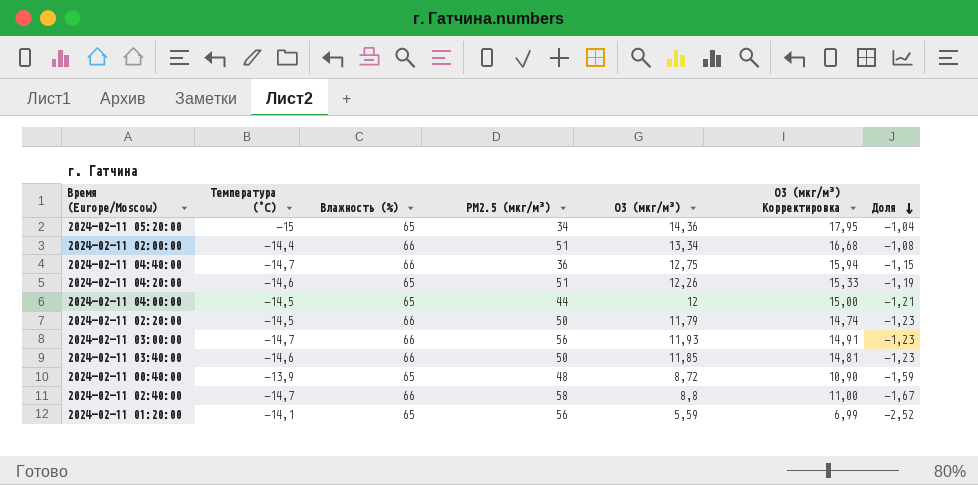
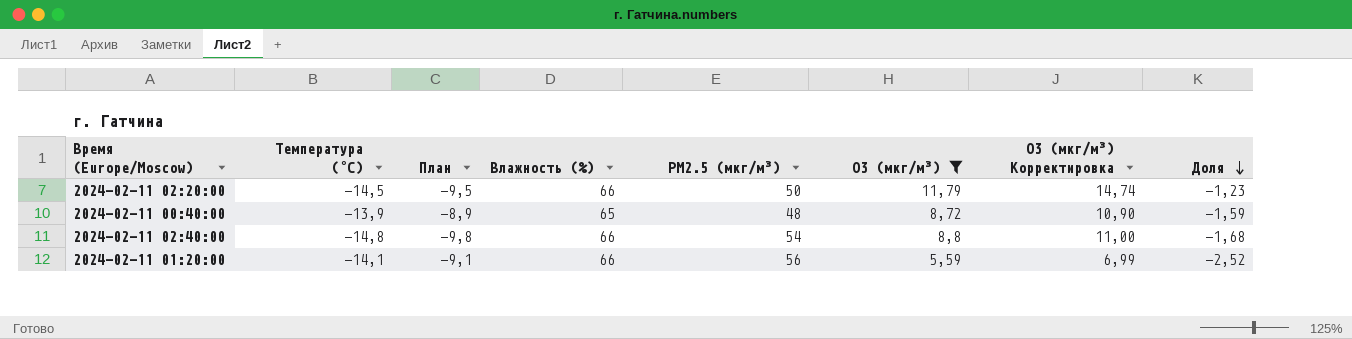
filter: none -> O3 (мкг/м³) <= 11,79
column План | formula: none -> [Температура (°C)] + 5
2024-02-11 02:40:00 | Температура (°C): -14,7 -> -14,8
2024-02-11 02:40:00 | PM2.5 (мкг/м³): 58 -> 54
2024-02-11 02:40:00 | Доля: -1,67 -> -1,68
2024-02-11 01:20:00 | Влажность (%): 65 -> 66

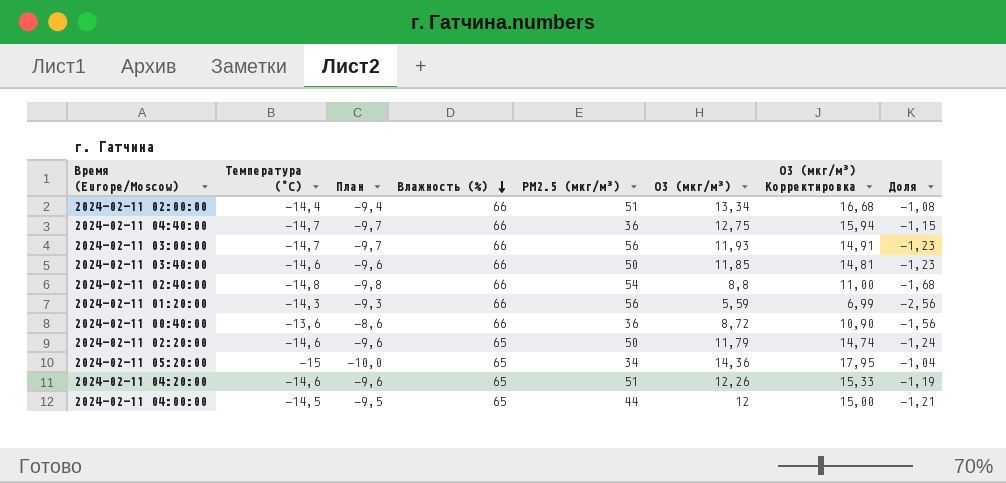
filter: O3 (мкг/м³) <= 11,79 -> none
row order: Доля descending -> Влажность (%) descending
2024-02-11 01:20:00 | Температура (°C): -14,1 -> -14,3
2024-02-11 01:20:00 | План: -9,1 -> -9,3
2024-02-11 01:20:00 | Доля: -2,52 -> -2,56
2024-02-11 00:40:00 | Температура (°C): -13,9 -> -13,6
2024-02-11 00:40:00 | План: -8,9 -> -8,6
2024-02-11 00:40:00 | Влажность (%): 65 -> 66
2024-02-11 00:40:00 | PM2.5 (мкг/м³): 48 -> 36
2024-02-11 00:40:00 | Доля: -1,59 -> -1,56
2024-02-11 02:20:00 | Температура (°C): -14,5 -> -14,6
2024-02-11 02:20:00 | План: -9,5 -> -9,6
2024-02-11 02:20:00 | Влажность (%): 66 -> 65
2024-02-11 02:20:00 | Доля: -1,23 -> -1,24

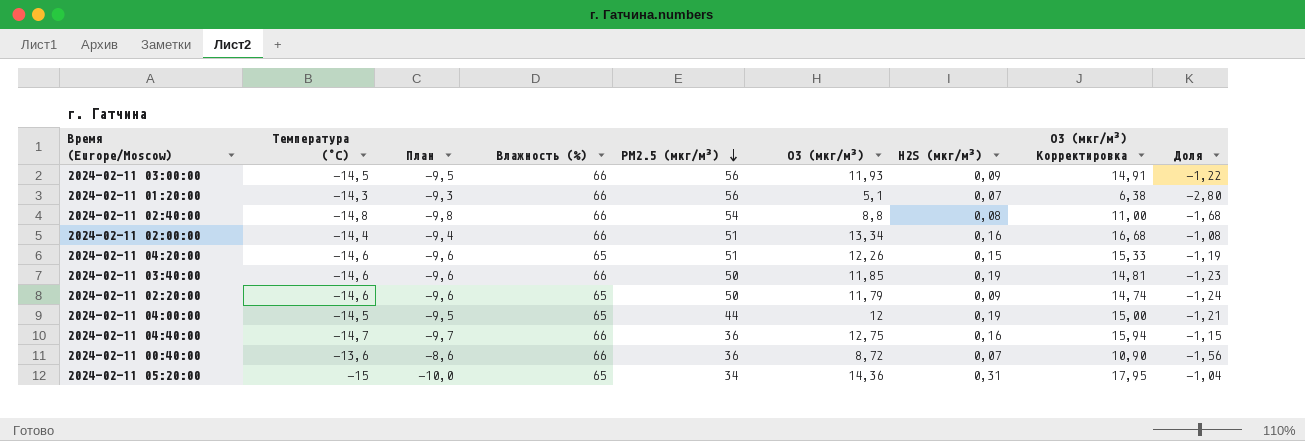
row order: Влажность (%) descending -> PM2.5 (мкг/м³) descending
column H2S (мкг/м³) | position: none -> 7
2024-02-11 03:00:00 | Температура (°C): -14,7 -> -14,5
2024-02-11 03:00:00 | План: -9,7 -> -9,5
2024-02-11 03:00:00 | Доля: -1,23 -> -1,22
2024-02-11 01:20:00 | O3 (мкг/м³): 5,59 -> 5,1
2024-02-11 01:20:00 | O3 (мкг/м³) Корректировка: 6,99 -> 6,38
2024-02-11 01:20:00 | Доля: -2,56 -> -2,80

